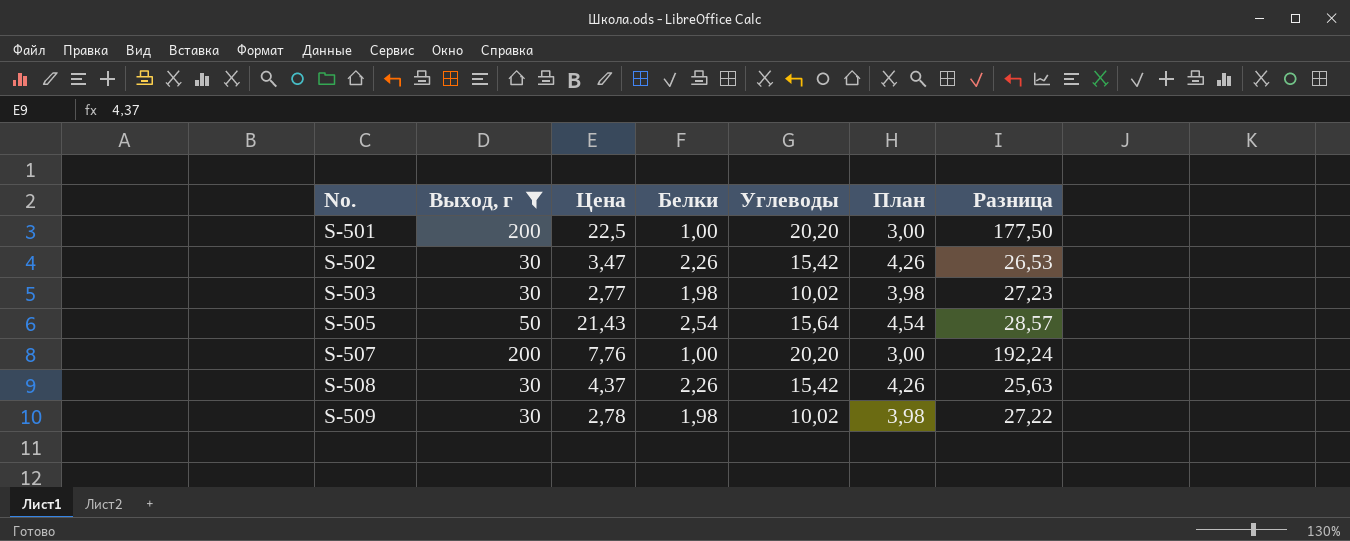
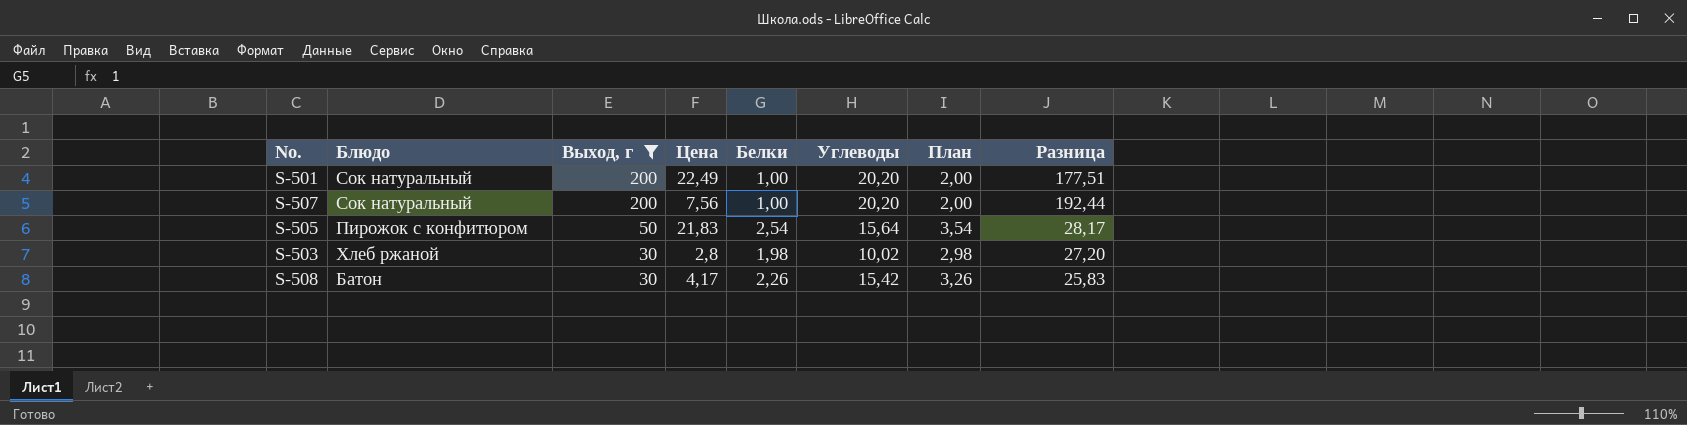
row order: No. ascending -> Выход, г descending
column Блюдо | position: none -> 2
column План | formula: [Белки] + 2 -> [Белки] + 1
row S-502: 30 | 3,47 | 2,26 | 15,42 | 4,26 | 26,53 -> none
row S-509: 30 | 2,78 | 1,98 | 10,02 | 3,98 | 27,22 -> none
S-501 | Цена: 22,5 -> 22,49
S-501 | Разница: 177,50 -> 177,51
S-507 | Цена: 7,76 -> 7,56
S-507 | Разница: 192,24 -> 192,44
S-505 | Цена: 21,43 -> 21,83
S-505 | Разница: 28,57 -> 28,17
S-503 | Цена: 2,77 -> 2,8
S-503 | Разница: 27,23 -> 27,20
S-508 | Цена: 4,37 -> 4,17
S-508 | Разница: 25,63 -> 25,83

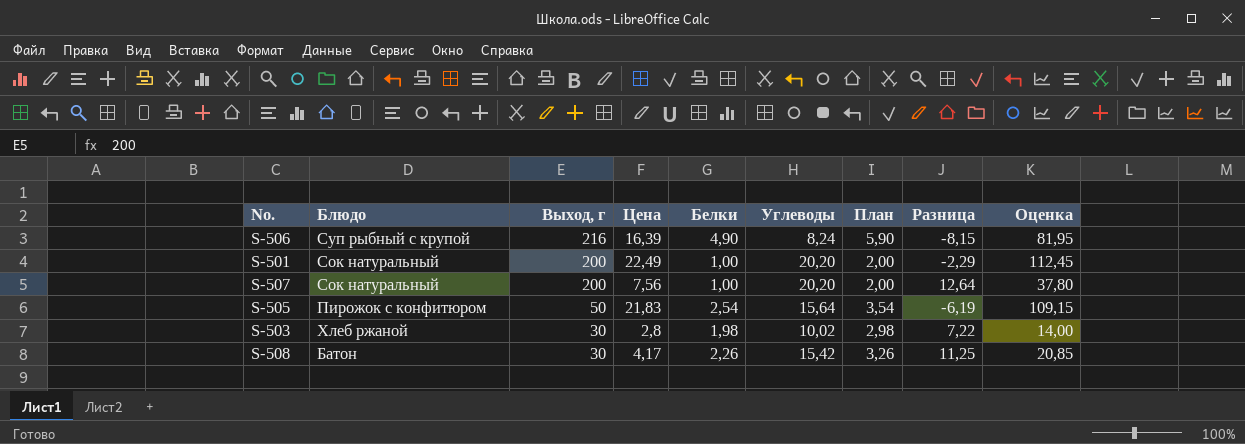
filter: Выход, г != 216 -> none
column Разница | formula: [Выход, г] - [Цена] -> [Углеводы] - [Цена]
column Оценка | formula: none -> [Цена] * 5

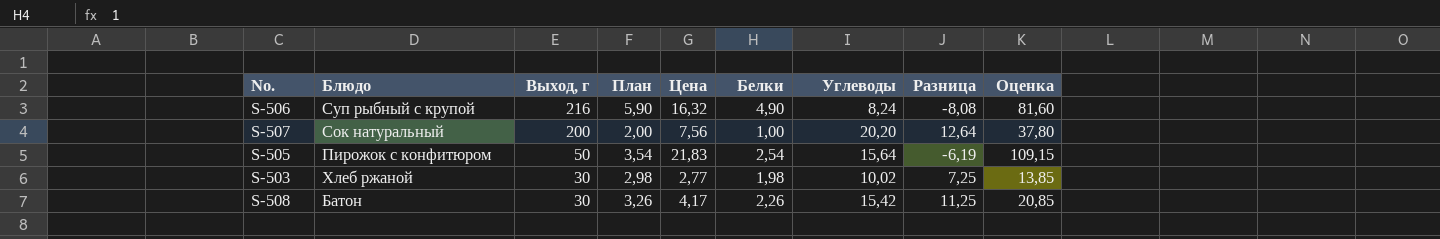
column План | position: 7 -> 4
row S-501: Сок натуральный | 200 | 22,49 | 1,00 | 20,20 | 2,00 | -2,29 | 112,45 -> none
S-506 | Цена: 16,39 -> 16,32
S-506 | Разница: -8,15 -> -8,08
S-506 | Оценка: 81,95 -> 81,60
S-503 | Цена: 2,8 -> 2,77
S-503 | Разница: 7,22 -> 7,25
S-503 | Оценка: 14,00 -> 13,85

